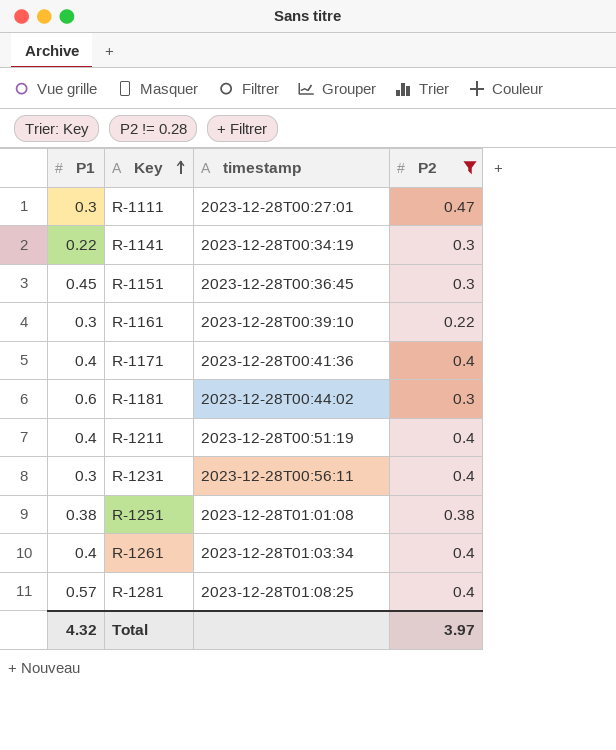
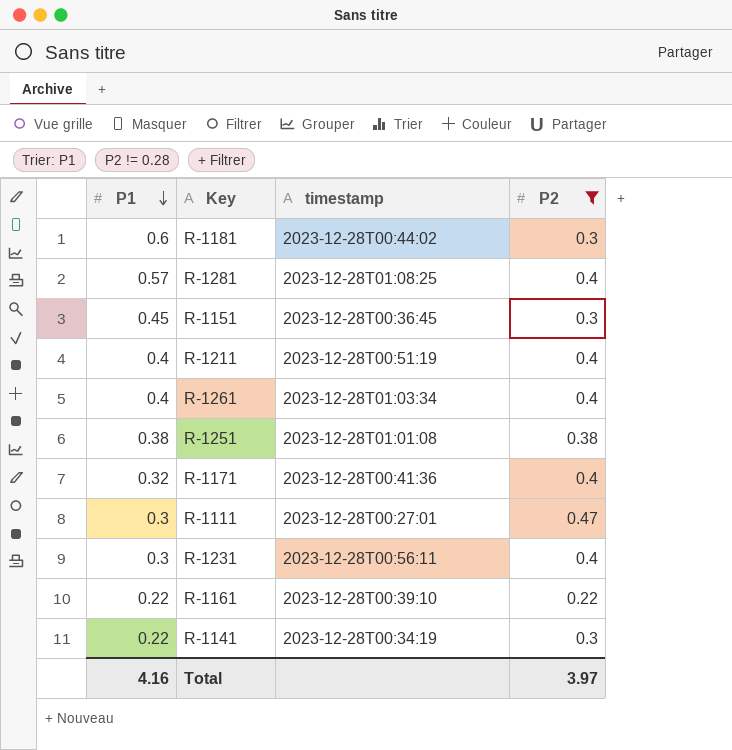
row order: Key ascending -> P1 descending
R-1171 | P1: 0.4 -> 0.32
R-1161 | P1: 0.3 -> 0.22
Total | P1: 4.32 -> 4.16

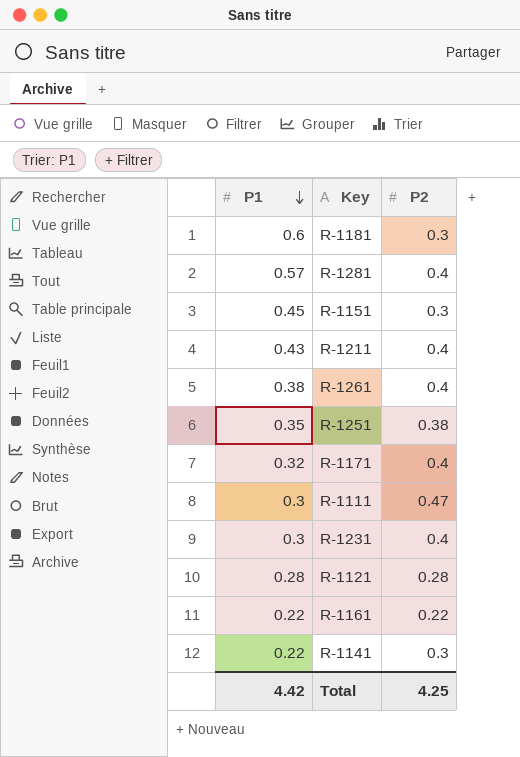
filter: P2 != 0.28 -> none
column timestamp | position: 3 -> none
R-1211 | P1: 0.4 -> 0.43
R-1261 | P1: 0.4 -> 0.38
R-1251 | P1: 0.38 -> 0.35
Total | P1: 4.16 -> 4.42
Total | P2: 3.97 -> 4.25

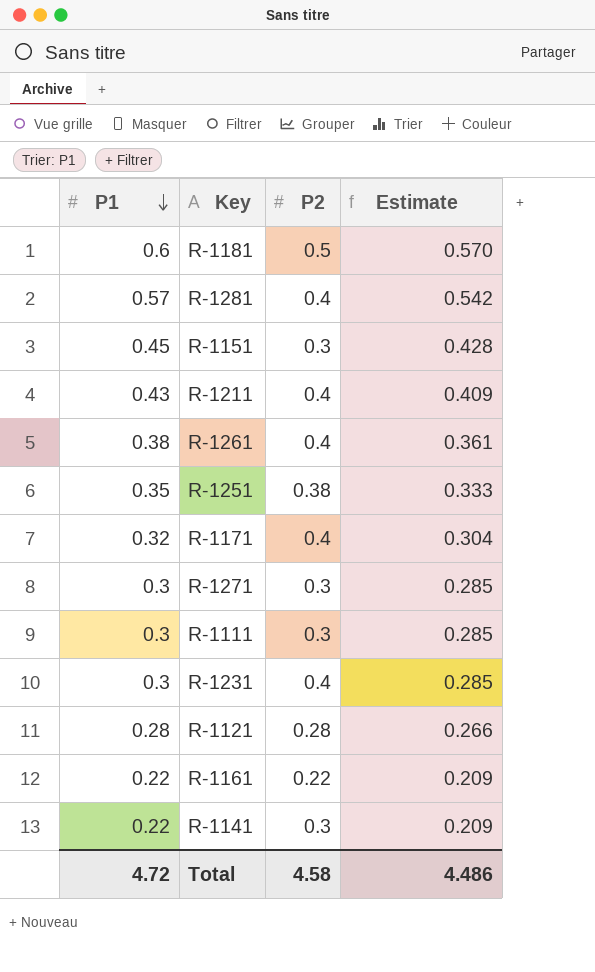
column Estimate | formula: none -> [P1] * 0.95
R-1181 | P2: 0.3 -> 0.5
row R-1271: none -> 0.3 | 0.3 | 0.285
R-1111 | P2: 0.47 -> 0.3
Total | P1: 4.42 -> 4.72
Total | P2: 4.25 -> 4.58

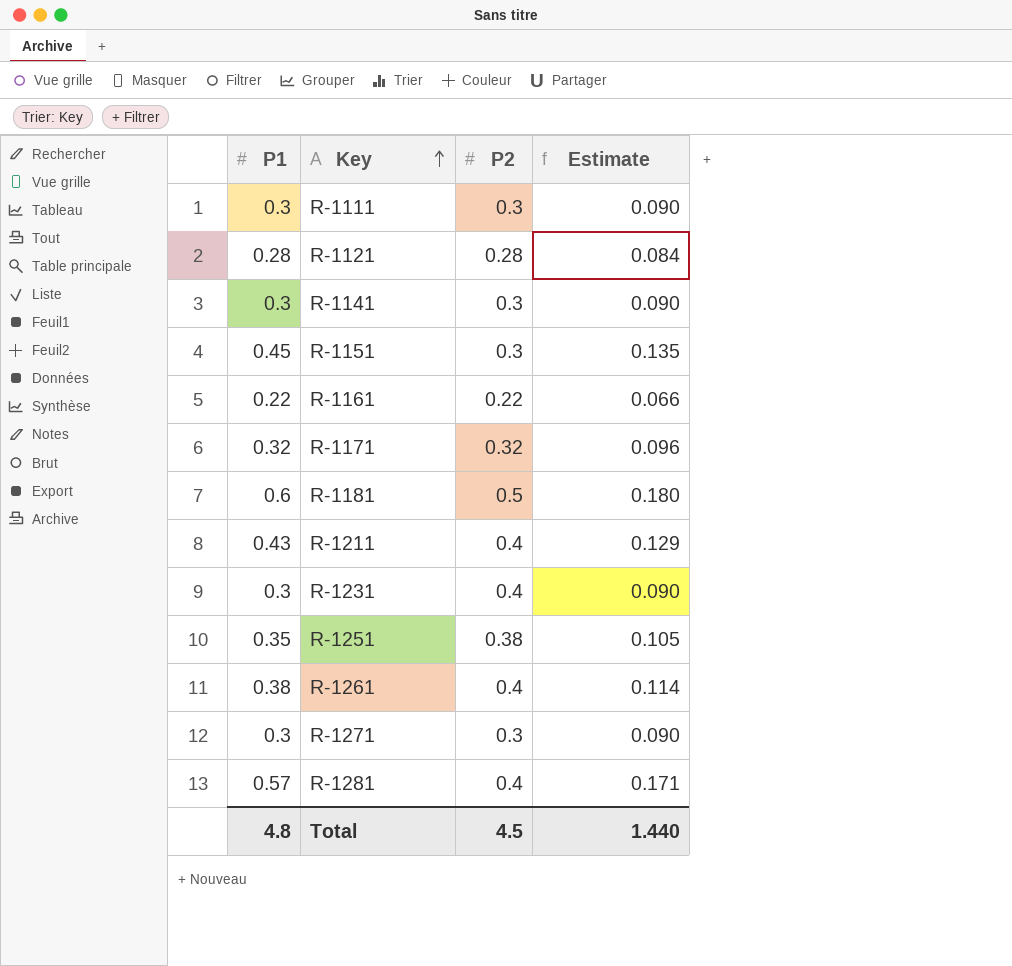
row order: P1 descending -> Key ascending
column Estimate | formula: [P1] * 0.95 -> [P1] * 0.3
R-1141 | P1: 0.22 -> 0.3
R-1171 | P2: 0.4 -> 0.32
Total | P1: 4.72 -> 4.8
Total | P2: 4.58 -> 4.5
Total | Estimate: 4.486 -> 1.440

